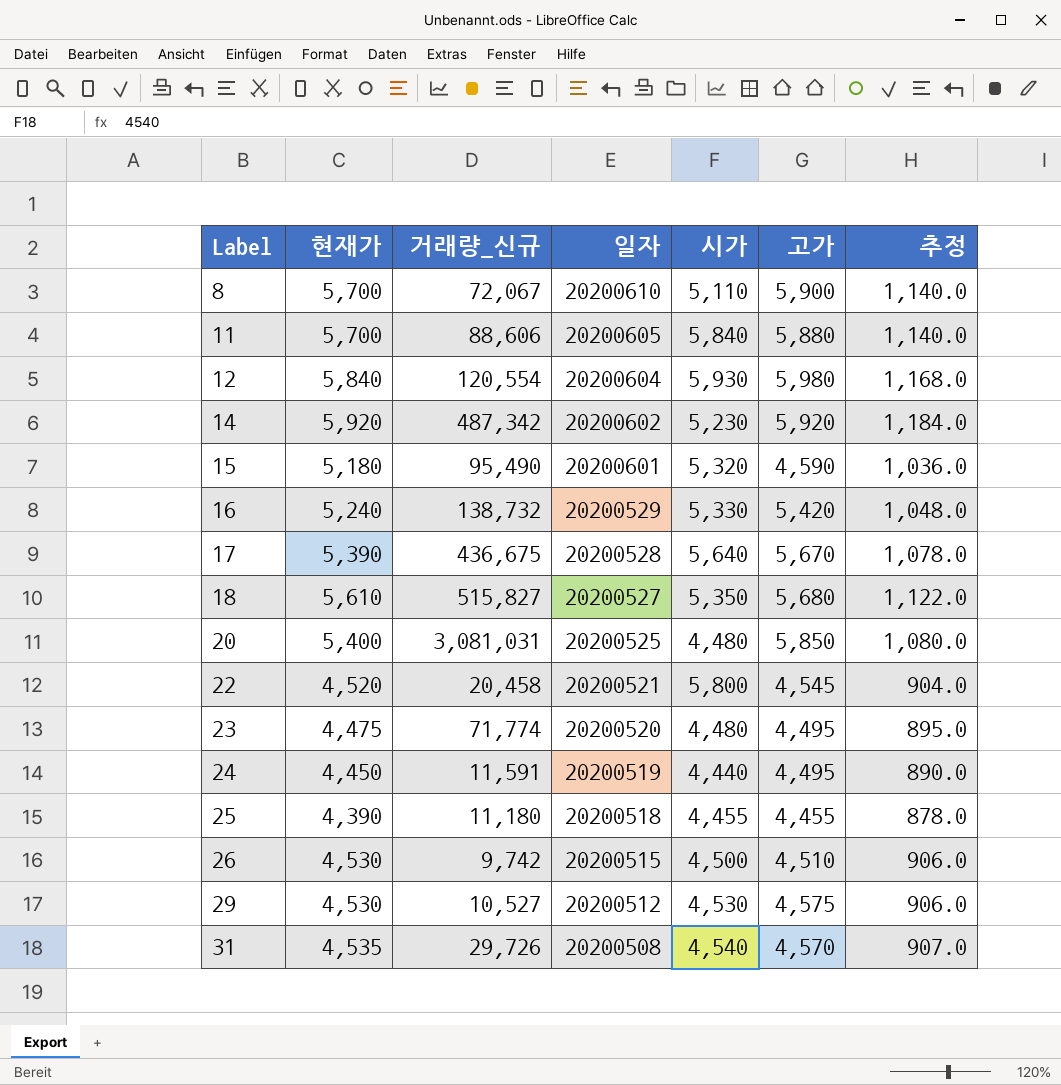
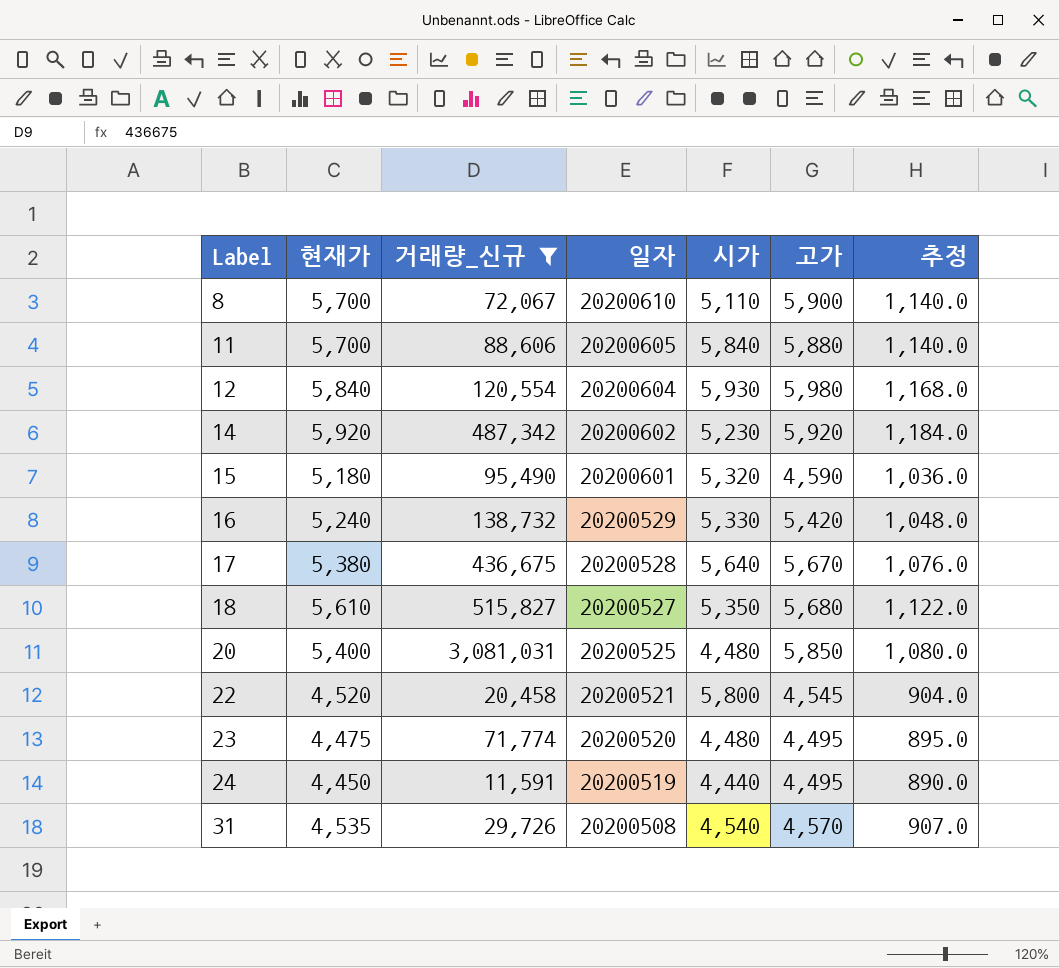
filter: none -> 거래량_신규 >= 11,591
17 | 현재가: 5,390 -> 5,380
17 | 추정: 1,078.0 -> 1,076.0

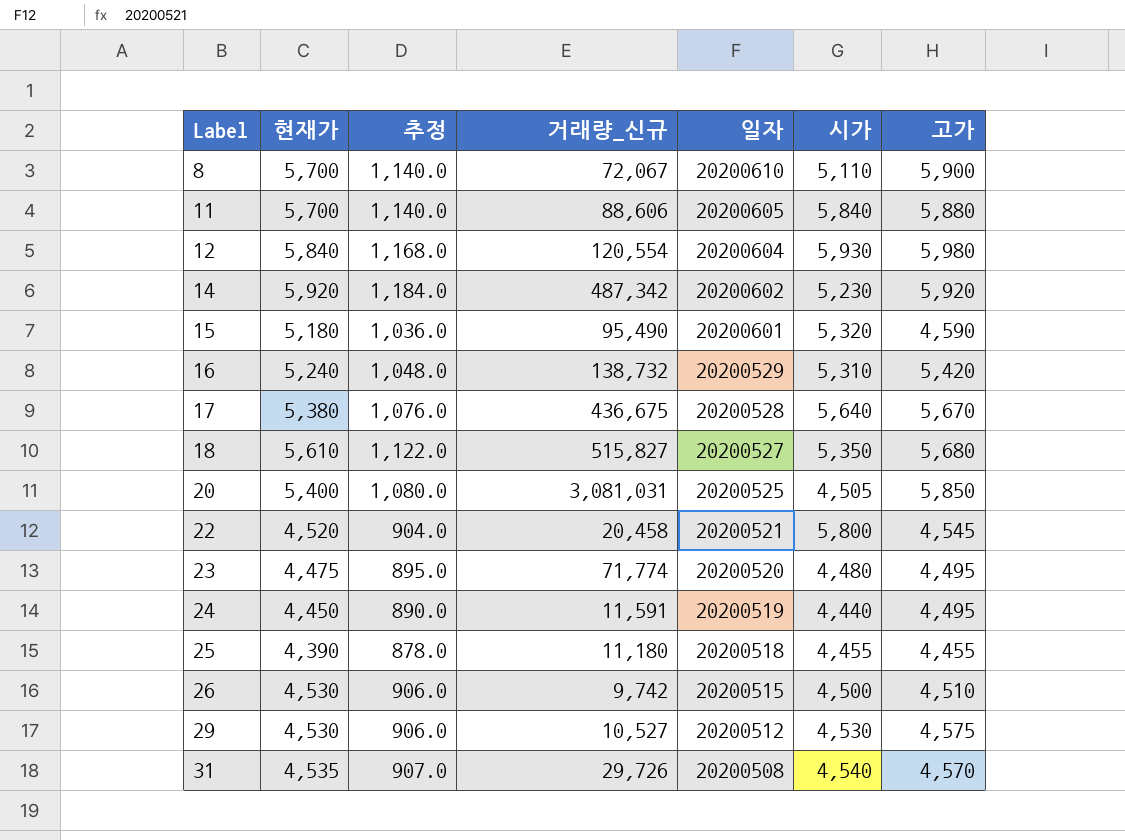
filter: 거래량_신규 >= 11,591 -> none
column 추정 | position: 7 -> 3
16 | 시가: 5,330 -> 5,310
20 | 시가: 4,480 -> 4,505

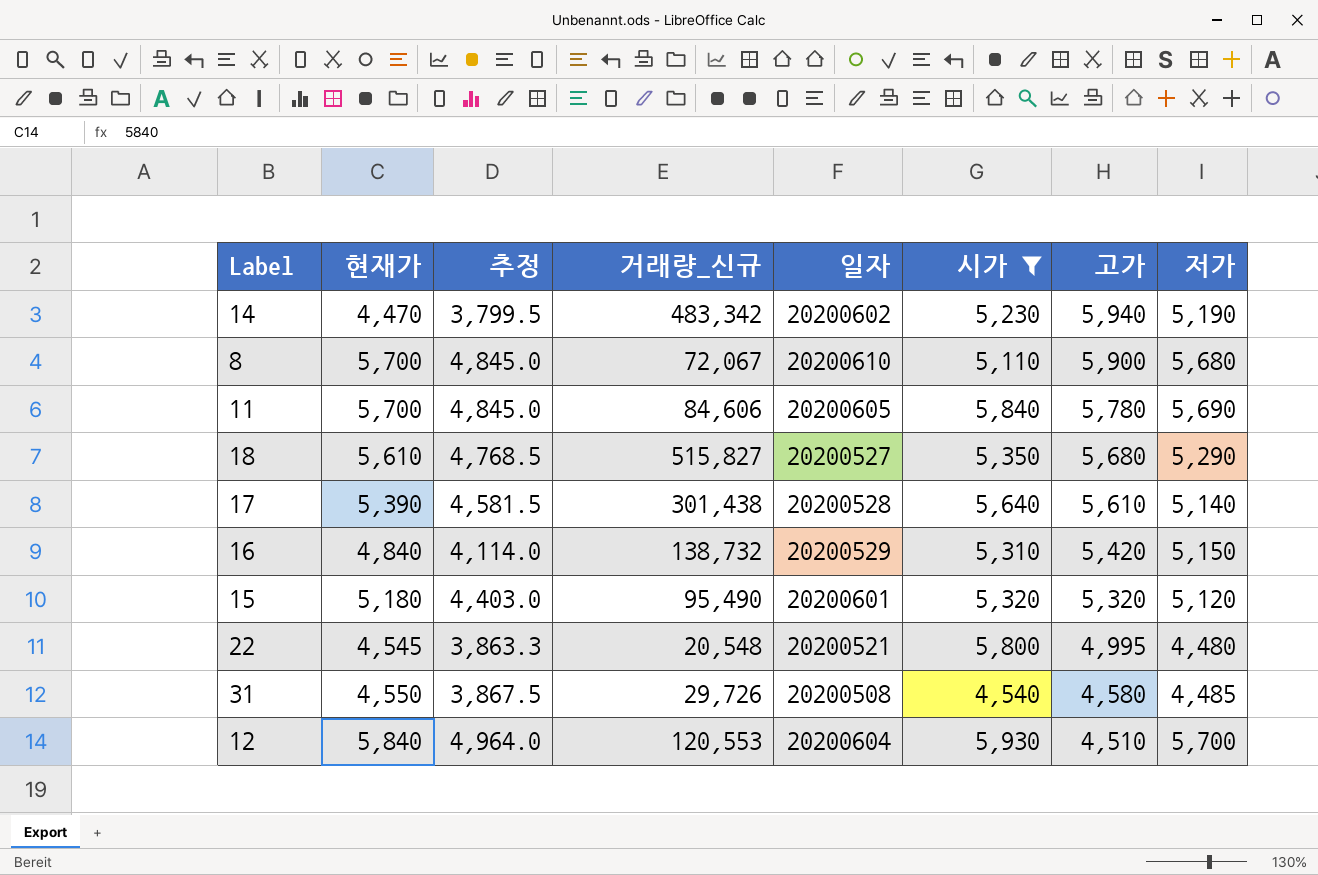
filter: none -> 시가 >= 4,540
row order: Label ascending -> 고가 descending
column 추정 | formula: [현재가] * 0.2 -> [현재가] * 0.85
column 저가 | position: none -> 8
14 | 현재가: 5,920 -> 4,470
14 | 거래량_신규: 487,342 -> 483,342
14 | 고가: 5,920 -> 5,940
11 | 거래량_신규: 88,606 -> 84,606
11 | 고가: 5,880 -> 5,780
17 | 현재가: 5,380 -> 5,390
17 | 거래량_신규: 436,675 -> 301,438
17 | 고가: 5,670 -> 5,610
16 | 현재가: 5,240 -> 4,840
15 | 고가: 4,590 -> 5,320
22 | 현재가: 4,520 -> 4,545
22 | 거래량_신규: 20,458 -> 20,548
22 | 고가: 4,545 -> 4,995
31 | 현재가: 4,535 -> 4,550
31 | 고가: 4,570 -> 4,580
12 | 거래량_신규: 120,554 -> 120,553
12 | 고가: 5,980 -> 4,510

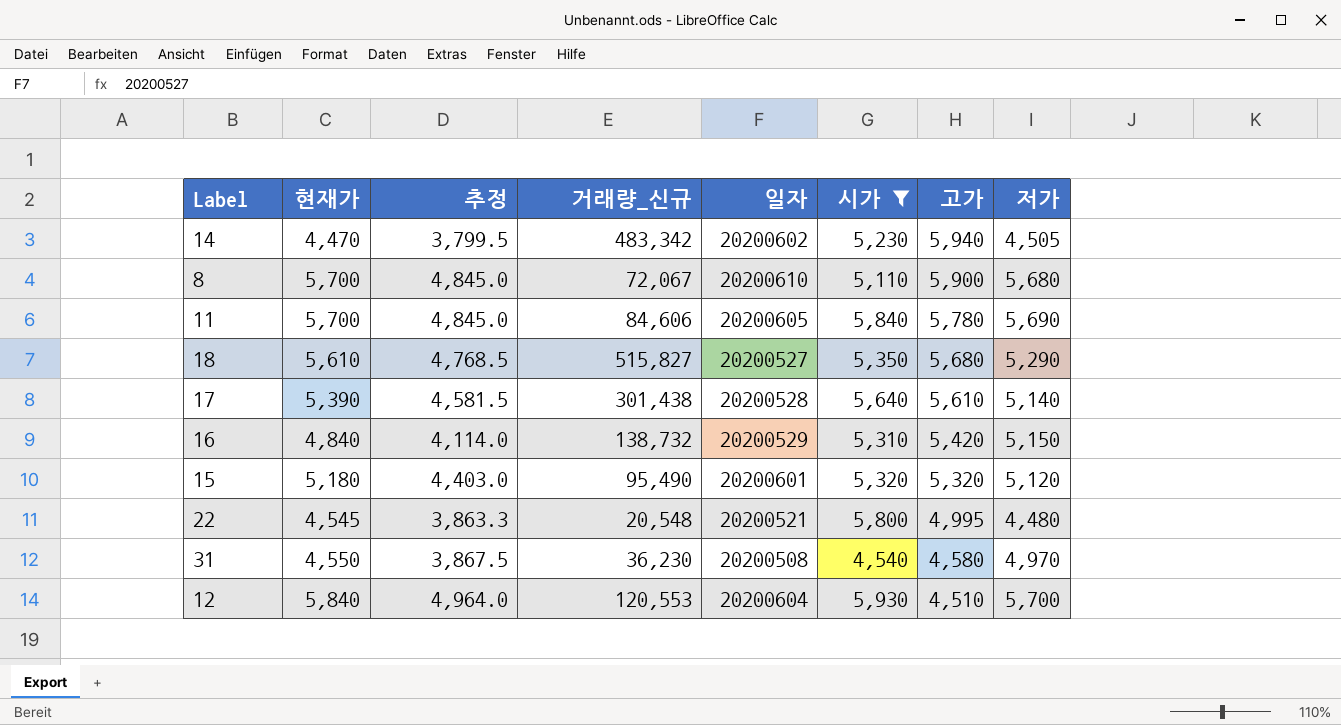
14 | 저가: 5,190 -> 4,505
31 | 거래량_신규: 29,726 -> 36,230
31 | 저가: 4,485 -> 4,970

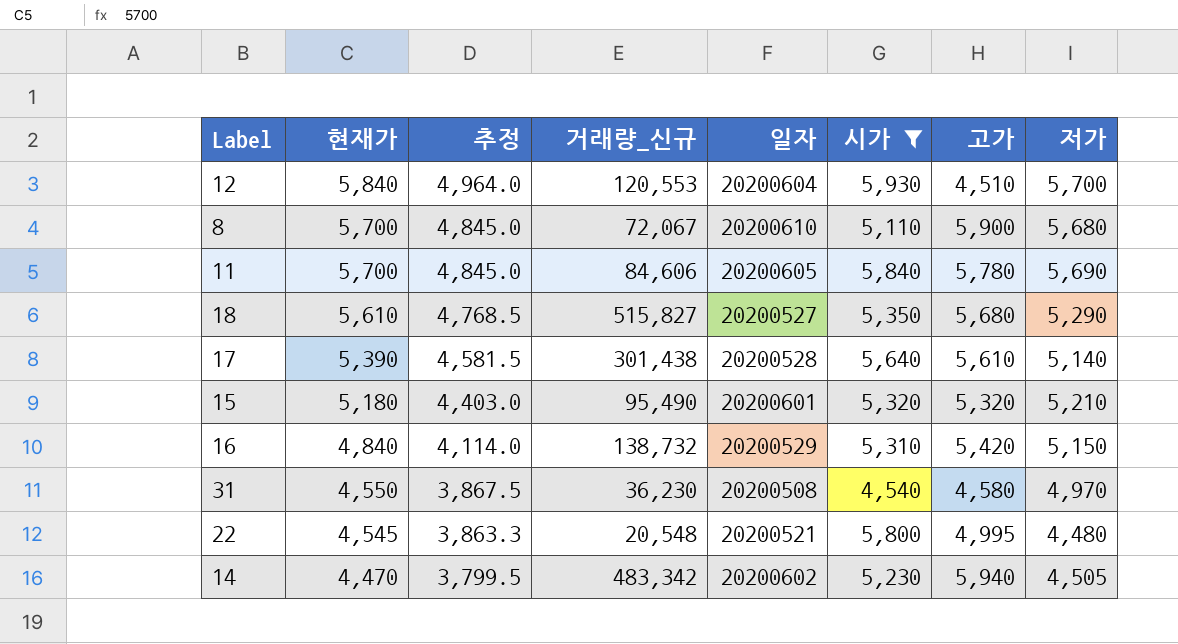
row order: 고가 descending -> 현재가 descending
15 | 저가: 5,120 -> 5,210

